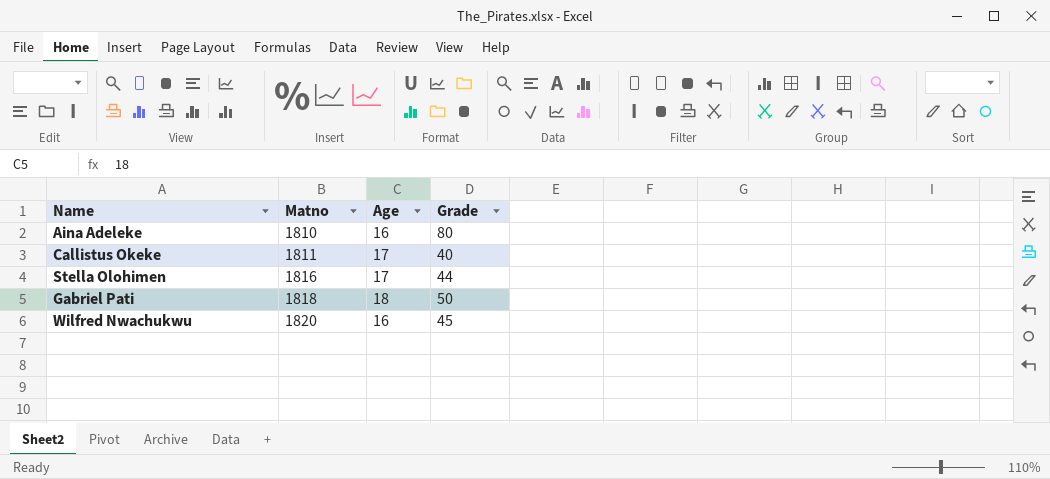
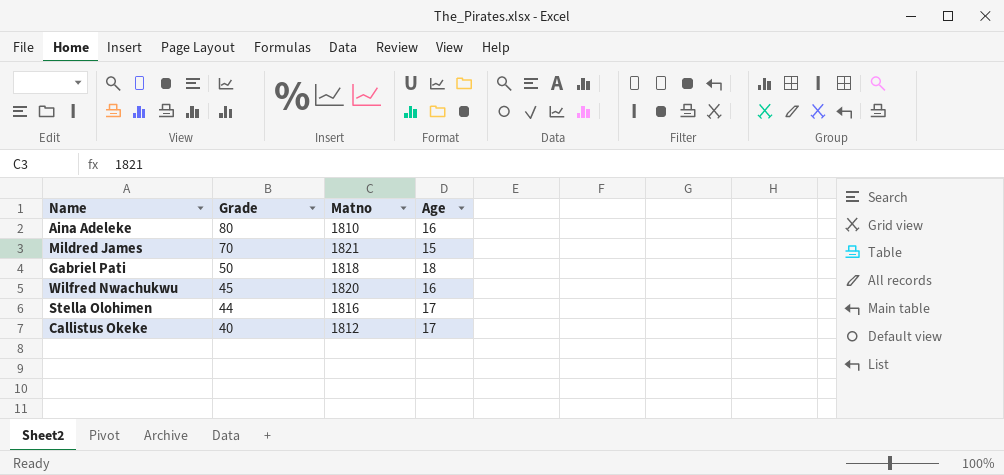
row order: Matno ascending -> Grade descending
column Grade | position: 4 -> 2
row Mildred James: none -> 70 | 1821 | 15
Callistus Okeke | Matno: 1811 -> 1812

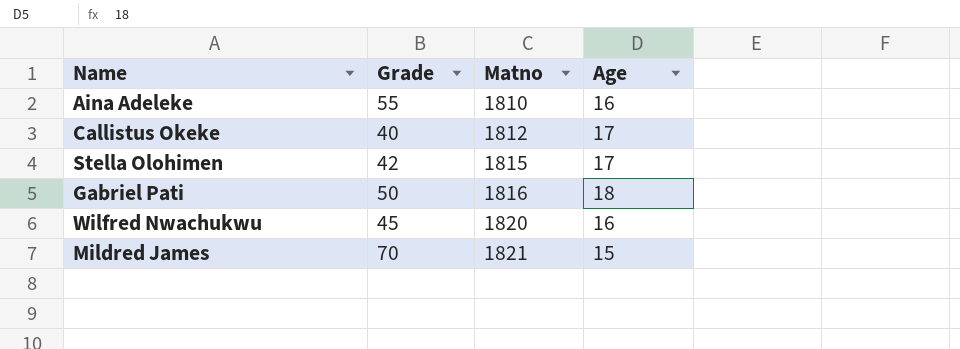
row order: Grade descending -> Matno ascending
Aina Adeleke | Grade: 80 -> 55
Stella Olohimen | Grade: 44 -> 42
Stella Olohimen | Matno: 1816 -> 1815
Gabriel Pati | Matno: 1818 -> 1816

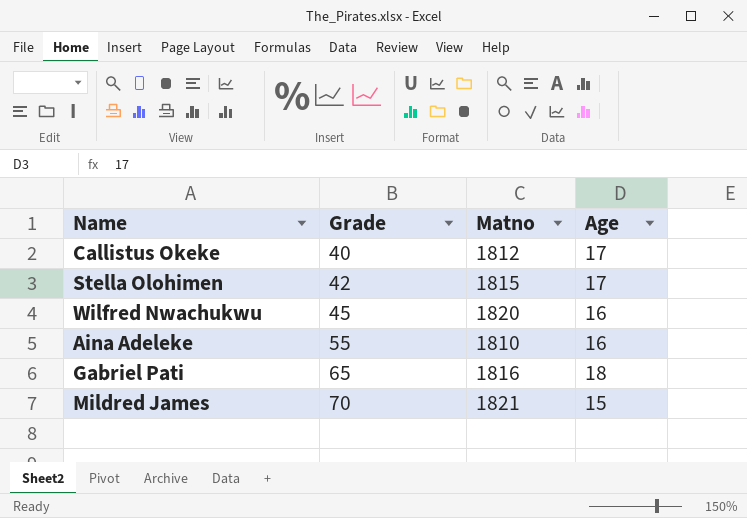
row order: Matno ascending -> Grade ascending
Gabriel Pati | Grade: 50 -> 65

